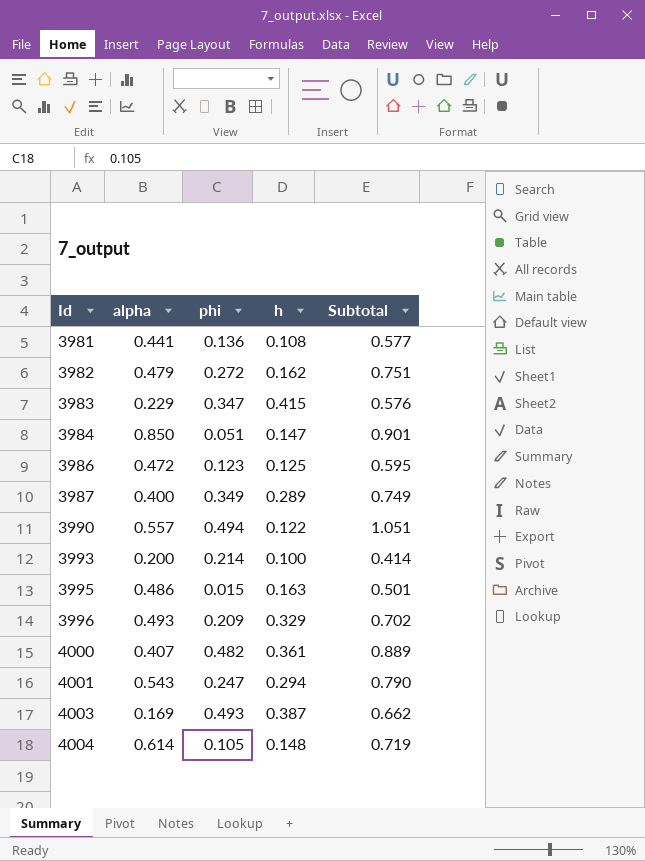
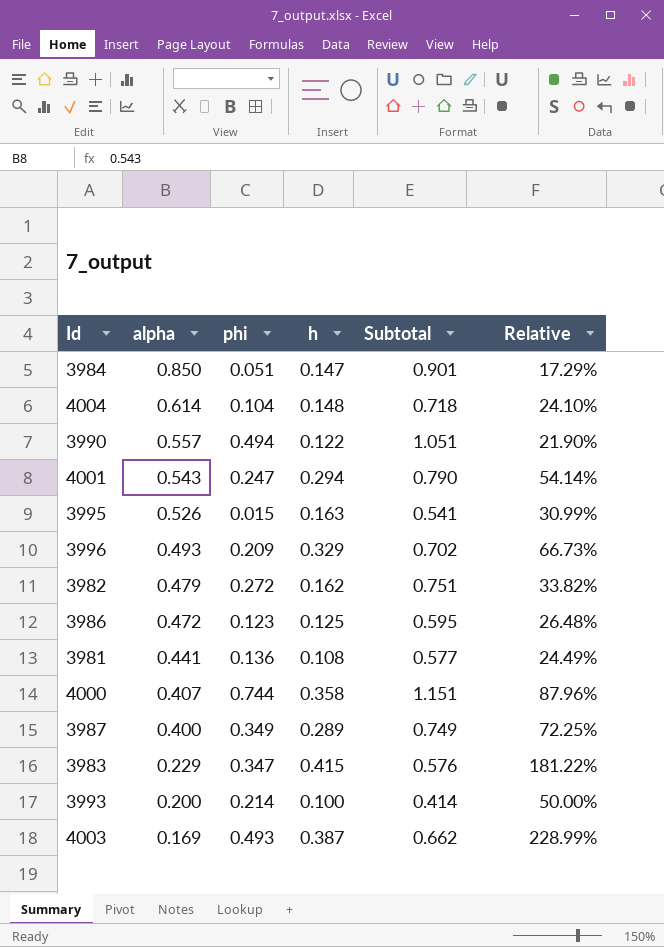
row order: Id ascending -> alpha descending
column Relative | formula: none -> [h] / [alpha]
4004 | phi: 0.105 -> 0.104
4004 | Subtotal: 0.719 -> 0.718
3995 | alpha: 0.486 -> 0.526
3995 | Subtotal: 0.501 -> 0.541
4000 | phi: 0.482 -> 0.744
4000 | h: 0.361 -> 0.358
4000 | Subtotal: 0.889 -> 1.151

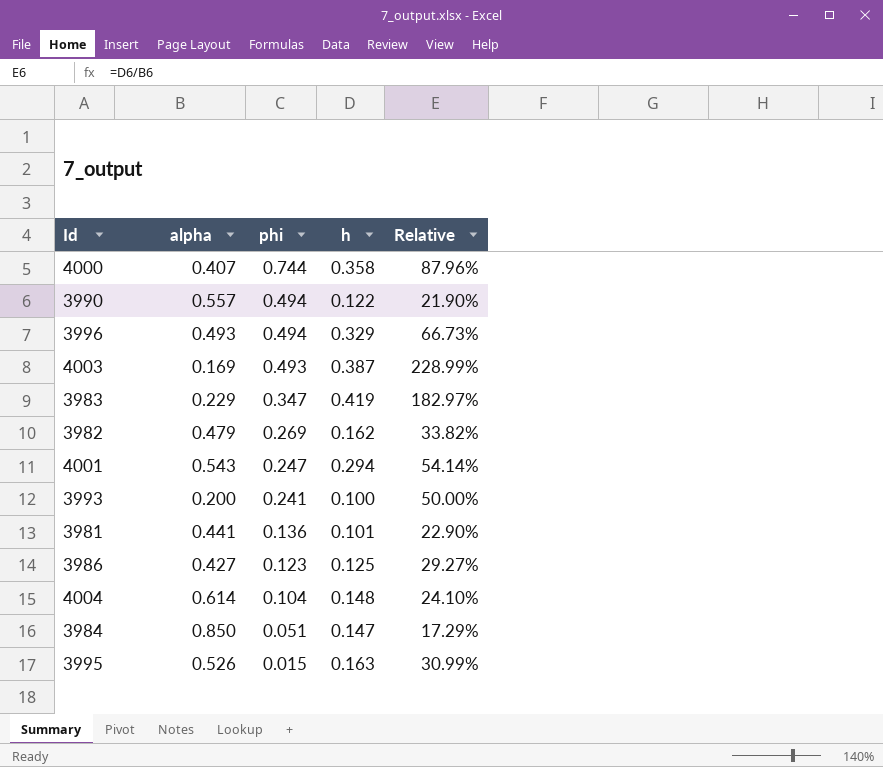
row order: alpha descending -> phi descending
column Subtotal | formula: [alpha] + [phi] -> none
row 3987: 0.400 | 0.349 | 0.289 | 0.749 | 72.25% -> none
3996 | phi: 0.209 -> 0.494
3983 | h: 0.415 -> 0.419
3983 | Relative: 181.22% -> 182.97%
3982 | phi: 0.272 -> 0.269
3993 | phi: 0.214 -> 0.241
3981 | h: 0.108 -> 0.101
3981 | Relative: 24.49% -> 22.90%
3986 | alpha: 0.472 -> 0.427
3986 | Relative: 26.48% -> 29.27%

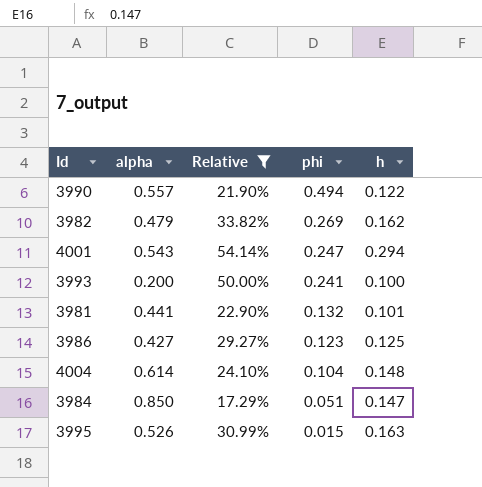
filter: none -> Relative <= 54.14%
column Relative | position: 5 -> 3
3981 | phi: 0.136 -> 0.132

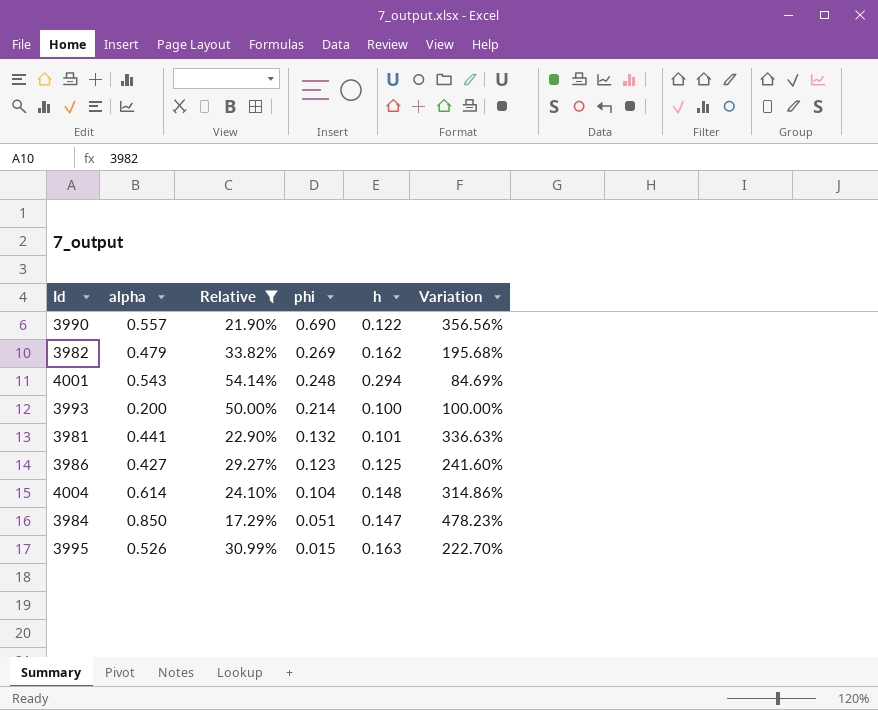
column Variation | formula: none -> ([alpha] - [h]) / [h]
3990 | phi: 0.494 -> 0.690
4001 | phi: 0.247 -> 0.248
3993 | phi: 0.241 -> 0.214

